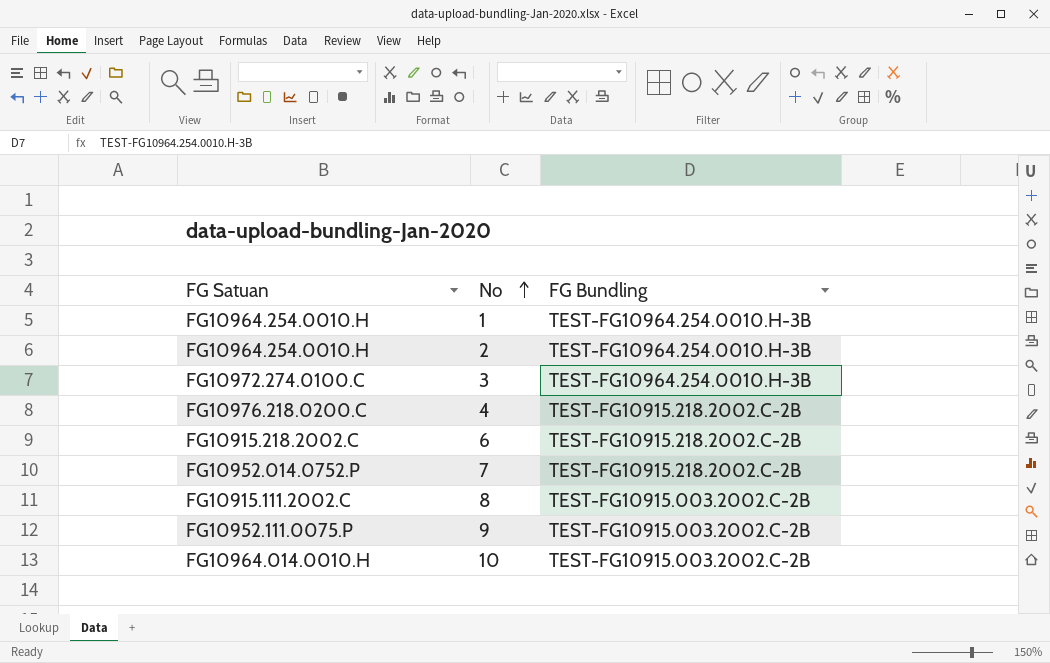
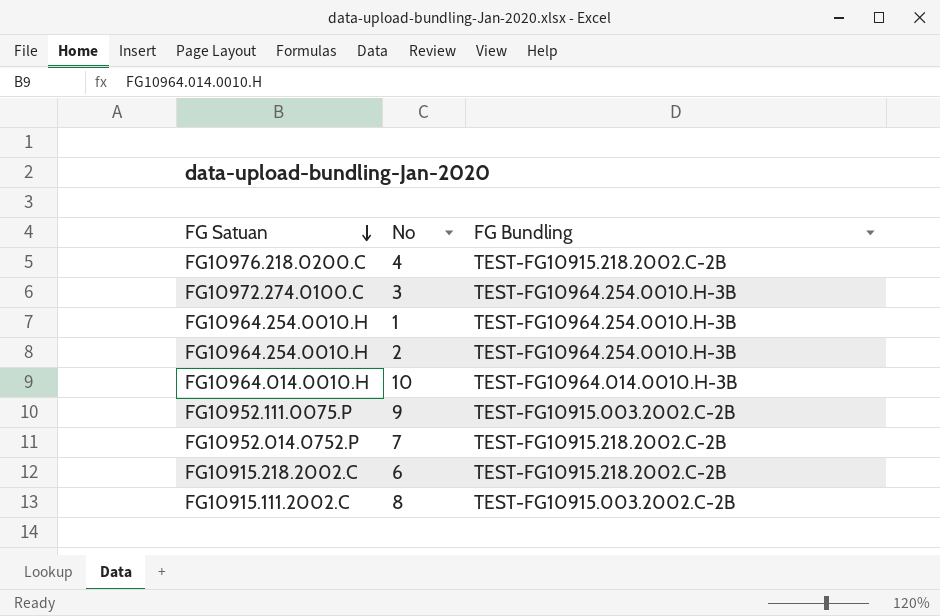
row order: No ascending -> FG Satuan descending
10 | FG Bundling: TEST-FG10915.003.2002.C-2B -> TEST-FG10964.014.0010.H-3B

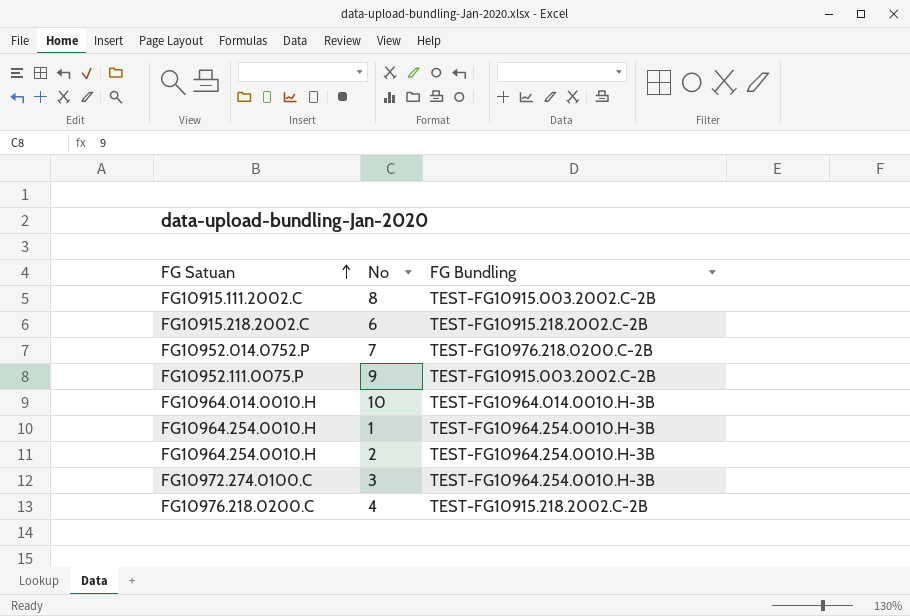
row order: FG Satuan descending -> FG Satuan ascending
7 | FG Bundling: TEST-FG10915.218.2002.C-2B -> TEST-FG10976.218.0200.C-2B

